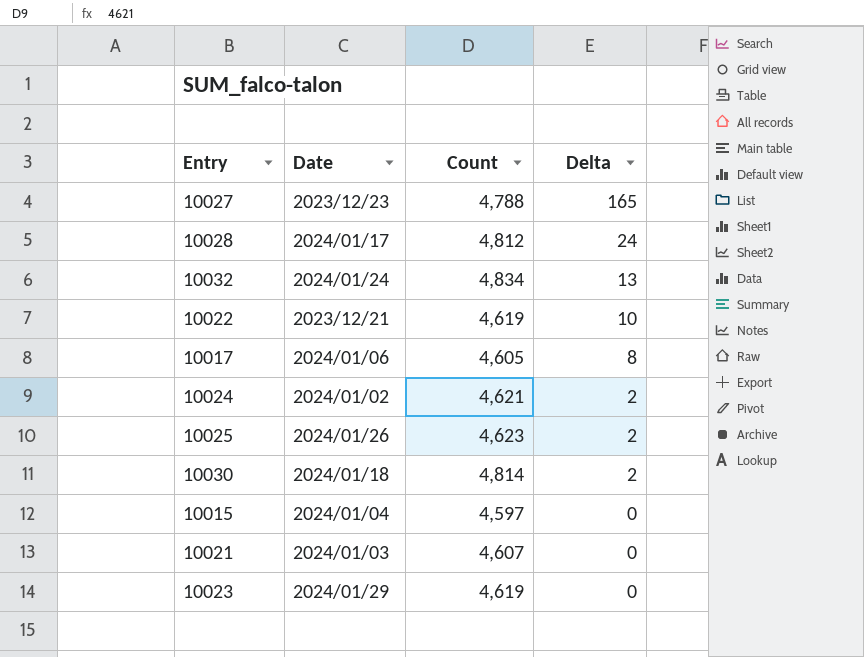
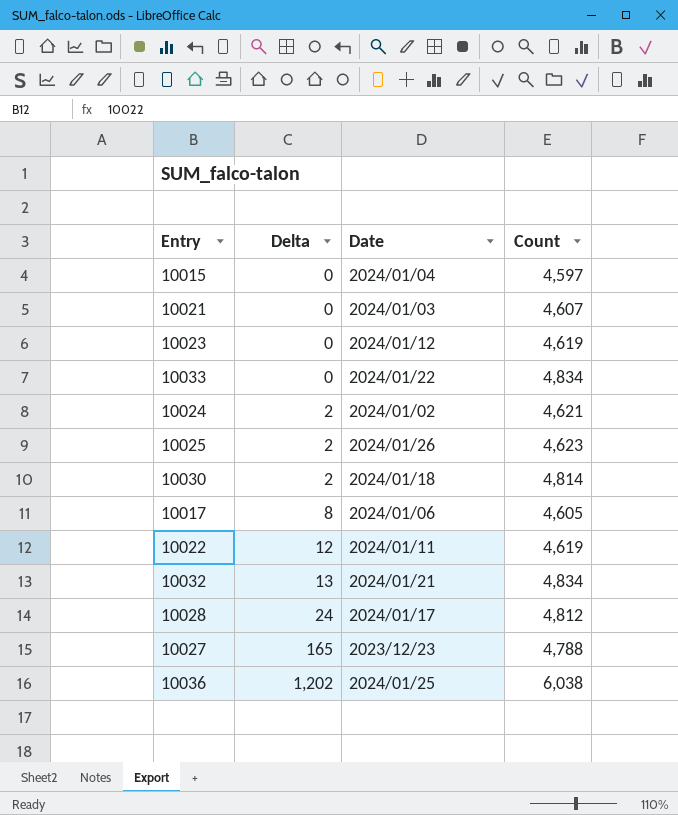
row order: Delta descending -> Delta ascending
column Delta | position: 4 -> 2
10023 | Date: 2024/01/29 -> 2024/01/12
row 10033: none -> 0 | 2024/01/22 | 4,834
10022 | Delta: 10 -> 12
10022 | Date: 2023/12/21 -> 2024/01/11
10032 | Date: 2024/01/24 -> 2024/01/21
row 10036: none -> 1,202 | 2024/01/25 | 6,038

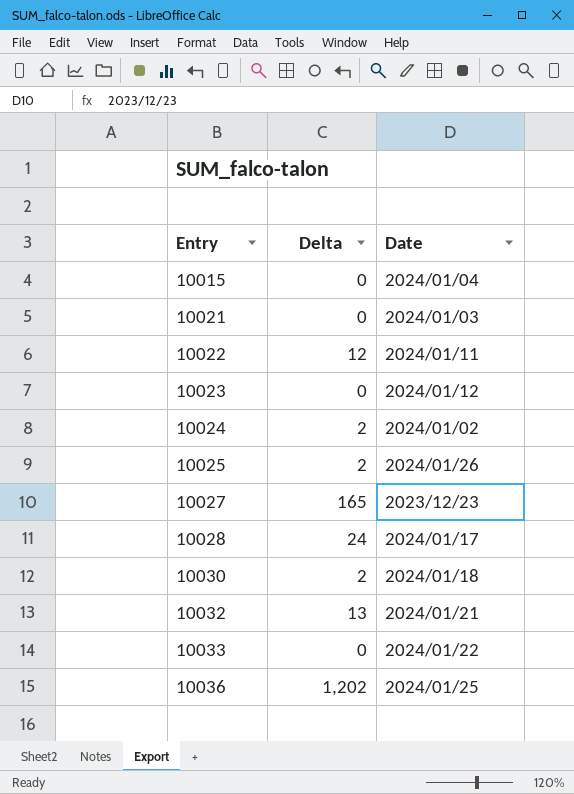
row order: Delta ascending -> Entry ascending
column Count | position: 4 -> none
row 10017: 8 | 2024/01/06 | 4,605 -> none

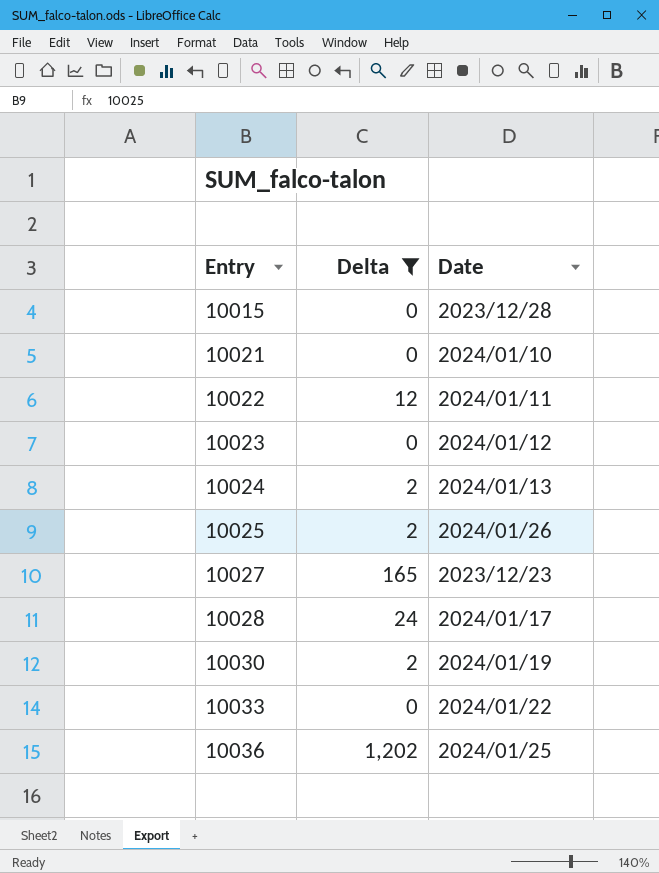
filter: none -> Delta != 13
10015 | Date: 2024/01/04 -> 2023/12/28
10021 | Date: 2024/01/03 -> 2024/01/10
10024 | Date: 2024/01/02 -> 2024/01/13
10030 | Date: 2024/01/18 -> 2024/01/19

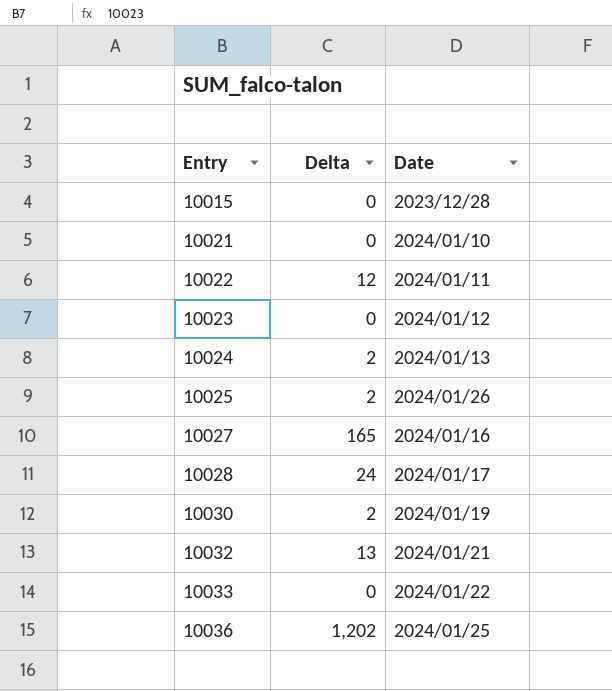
filter: Delta != 13 -> none
10027 | Date: 2023/12/23 -> 2024/01/16

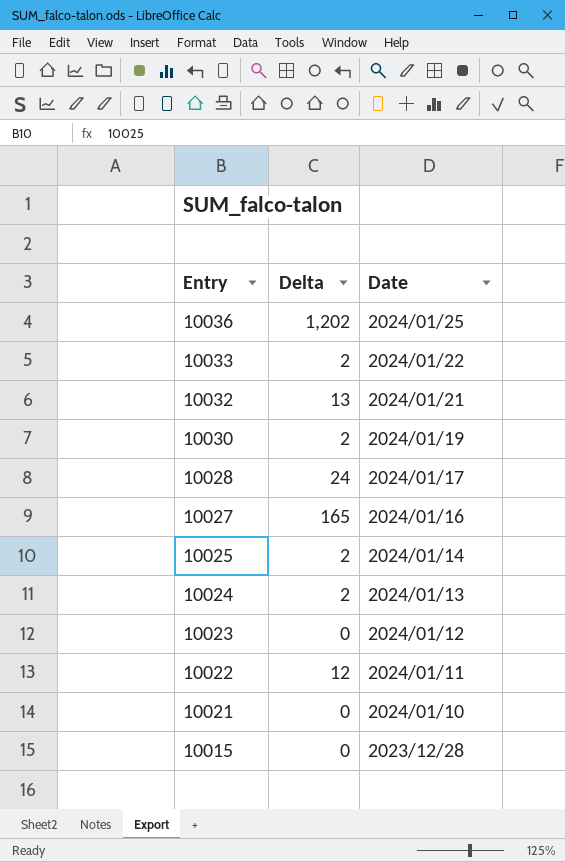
row order: Entry ascending -> Entry descending
10033 | Delta: 0 -> 2
10025 | Date: 2024/01/26 -> 2024/01/14

